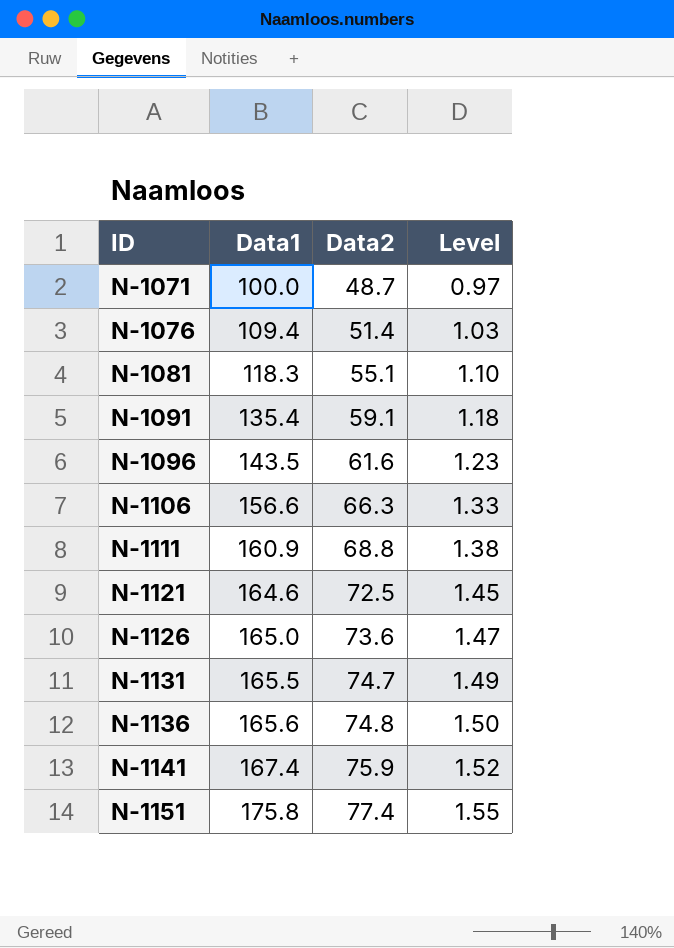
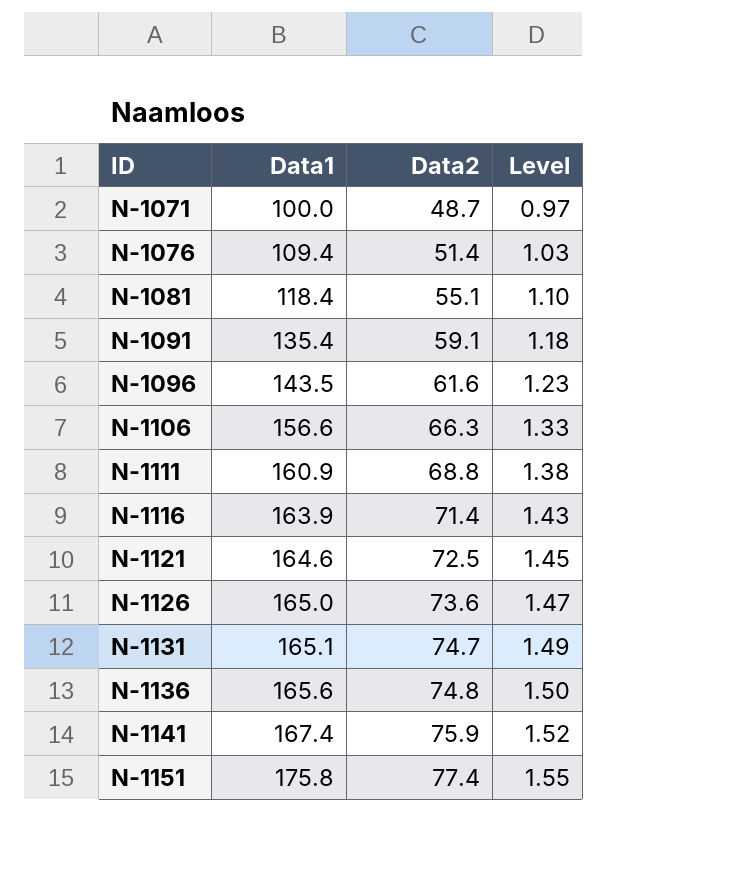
N-1081 | Data1: 118.3 -> 118.4
row N-1116: none -> 163.9 | 71.4 | 1.43
N-1131 | Data1: 165.5 -> 165.1

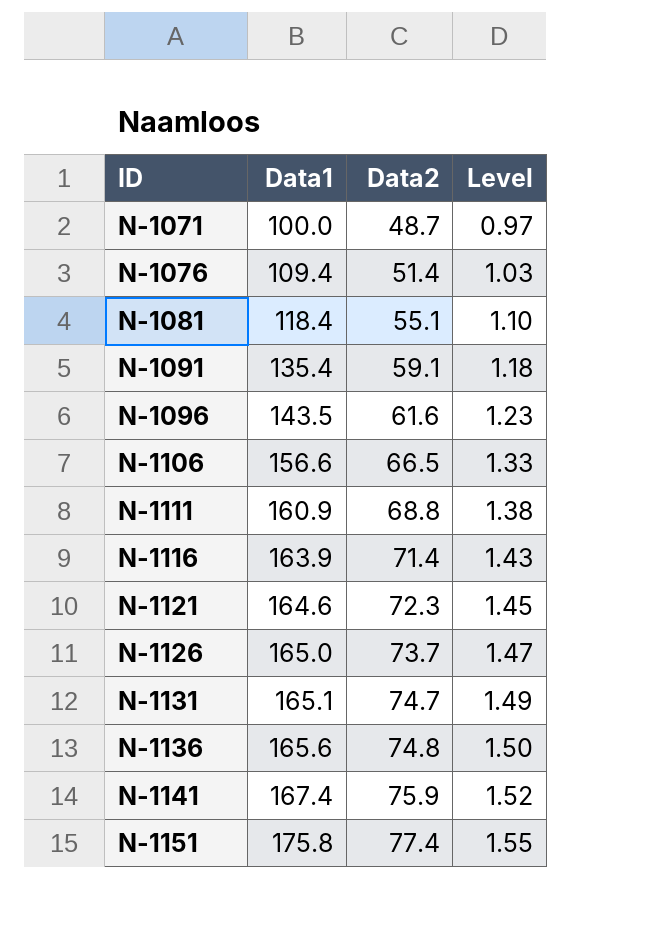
N-1106 | Data2: 66.3 -> 66.5
N-1121 | Data2: 72.5 -> 72.3
N-1126 | Data2: 73.6 -> 73.7

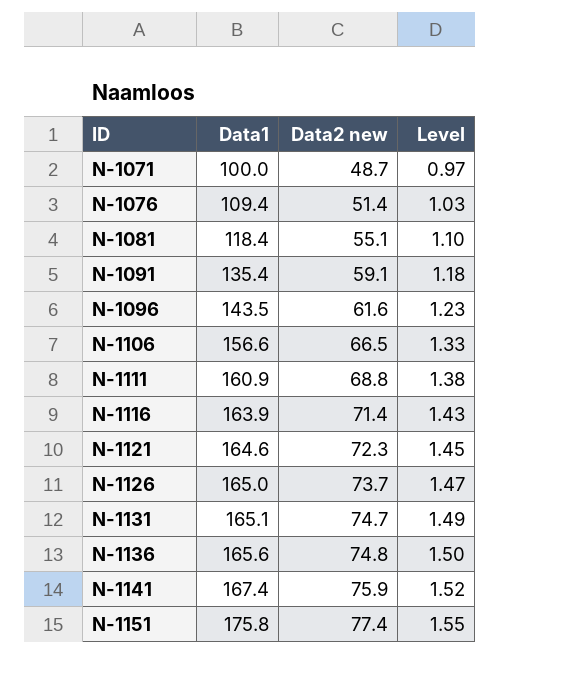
column name: Data2 -> Data2 new

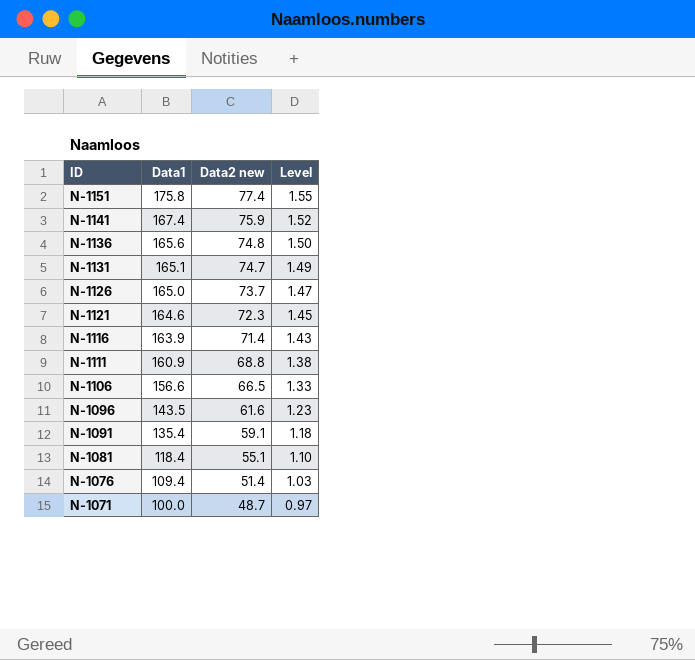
row order: ID ascending -> ID descending

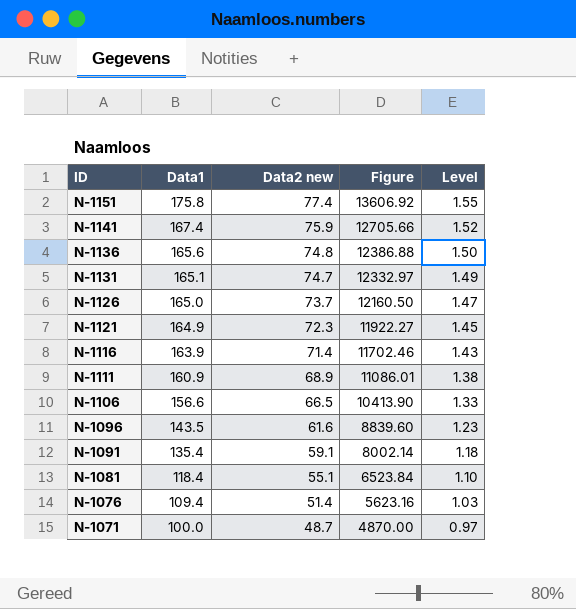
column Figure | formula: none -> [Data1] * [Data2 new]
N-1121 | Data1: 164.6 -> 164.9
N-1111 | Data2 new: 68.8 -> 68.9

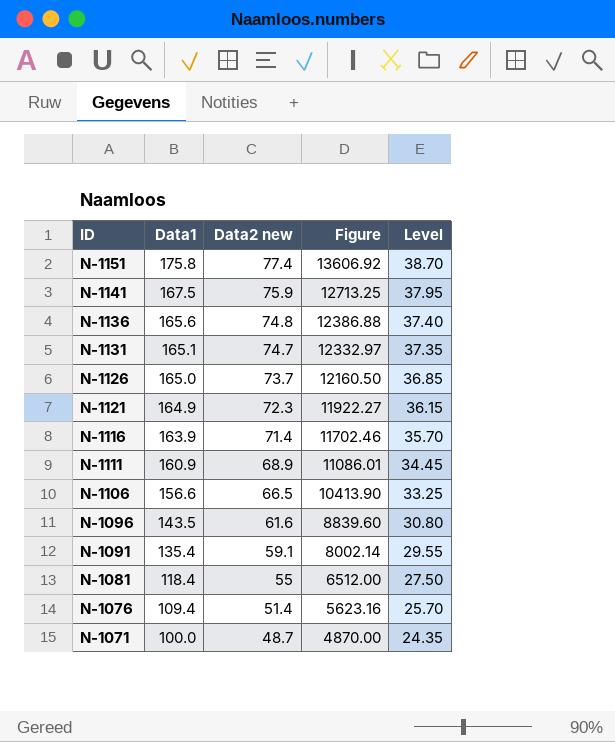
column Level | formula: [Data2 new] * 0.02 -> [Data2 new] * 0.5
N-1141 | Data1: 167.4 -> 167.5
N-1141 | Figure: 12705.66 -> 12713.25
N-1081 | Data2 new: 55.1 -> 55
N-1081 | Figure: 6523.84 -> 6512.00

